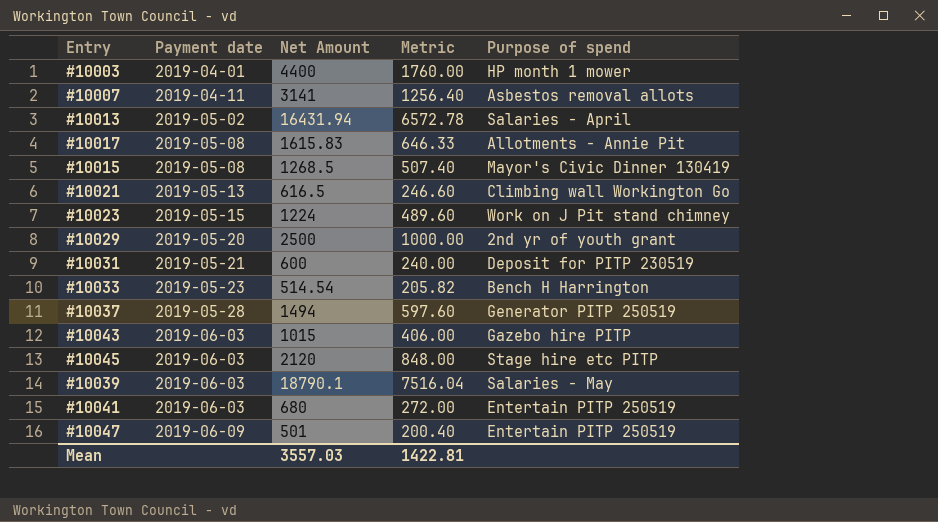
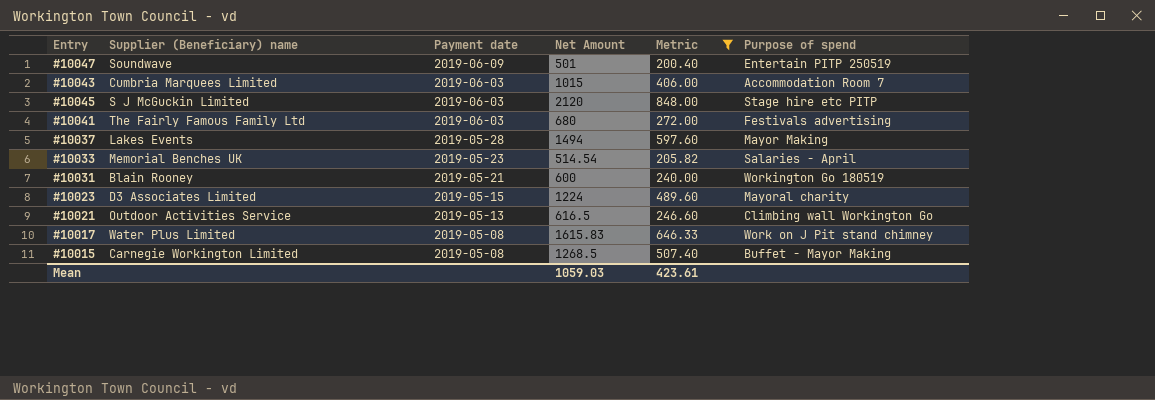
filter: none -> Metric <= 848.00
row order: Payment date ascending -> Payment date descending
column Supplier (Beneficiary) name | position: none -> 2
#10043 | Purpose of spend: Gazebo hire PITP -> Accommodation Room 7
#10041 | Purpose of spend: Entertain PITP 250519 -> Festivals advertising
#10037 | Purpose of spend: Generator PITP 250519 -> Mayor Making
#10033 | Purpose of spend: Bench H Harrington -> Salaries - April
#10031 | Purpose of spend: Deposit for PITP 230519 -> Workington Go 180519
#10023 | Purpose of spend: Work on J Pit stand chimney -> Mayoral charity
#10017 | Purpose of spend: Allotments - Annie Pit -> Work on J Pit stand chimney
#10015 | Purpose of spend: Mayor's Civic Dinner 130419 -> Buffet - Mayor Making
Mean | Net Amount: 3557.03 -> 1059.03
Mean | Metric: 1422.81 -> 423.61

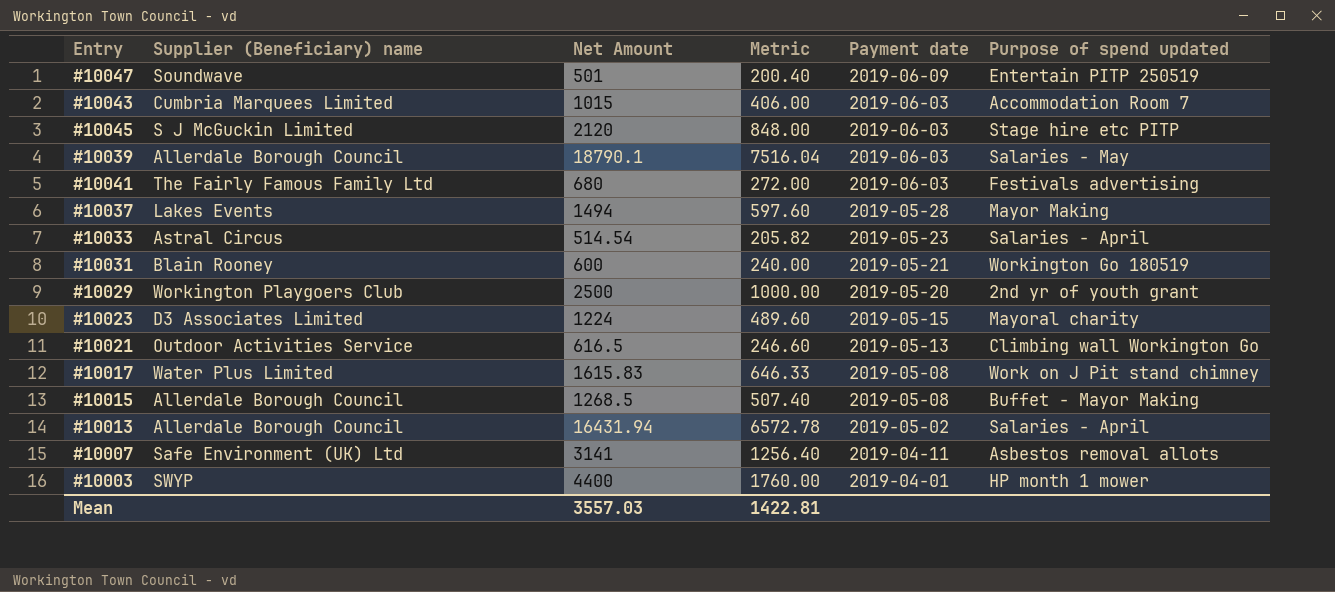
filter: Metric <= 848.00 -> none
column Payment date | position: 3 -> 5
column name: Purpose of spend -> Purpose of spend updated
#10033 | Supplier (Beneficiary) name: Memorial Benches UK -> Astral Circus
#10015 | Supplier (Beneficiary) name: Carnegie Workington Limited -> Allerdale Borough Council
Mean | Net Amount: 1059.03 -> 3557.03
Mean | Metric: 423.61 -> 1422.81

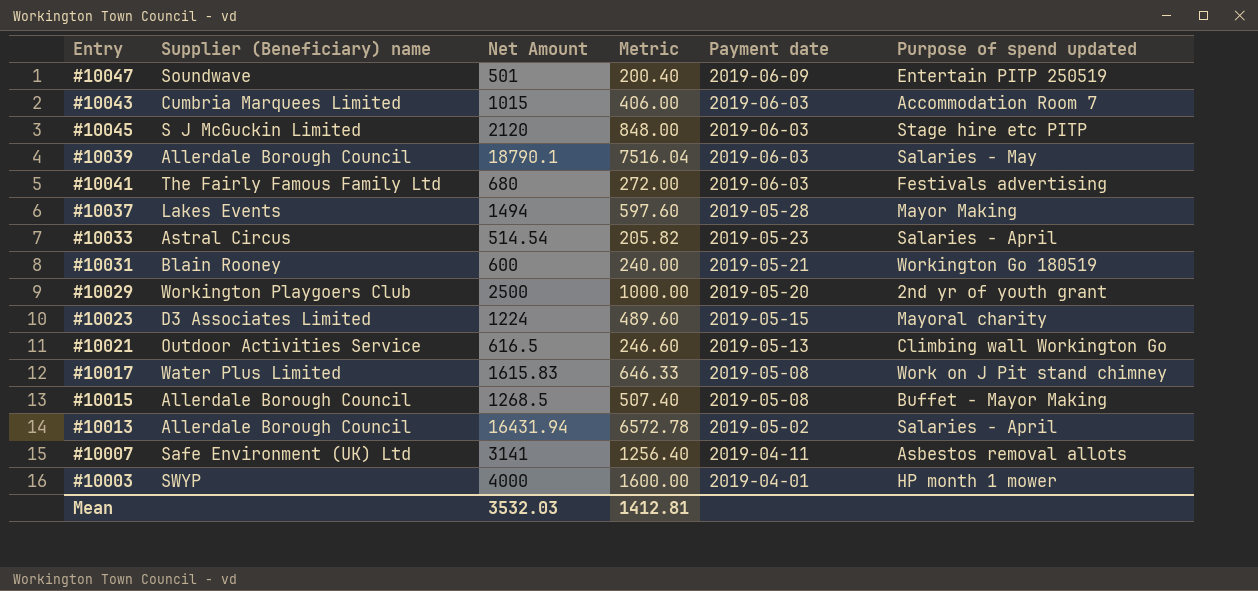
#10003 | Net Amount: 4400 -> 4000
#10003 | Metric: 1760.00 -> 1600.00
Mean | Net Amount: 3557.03 -> 3532.03
Mean | Metric: 1422.81 -> 1412.81

